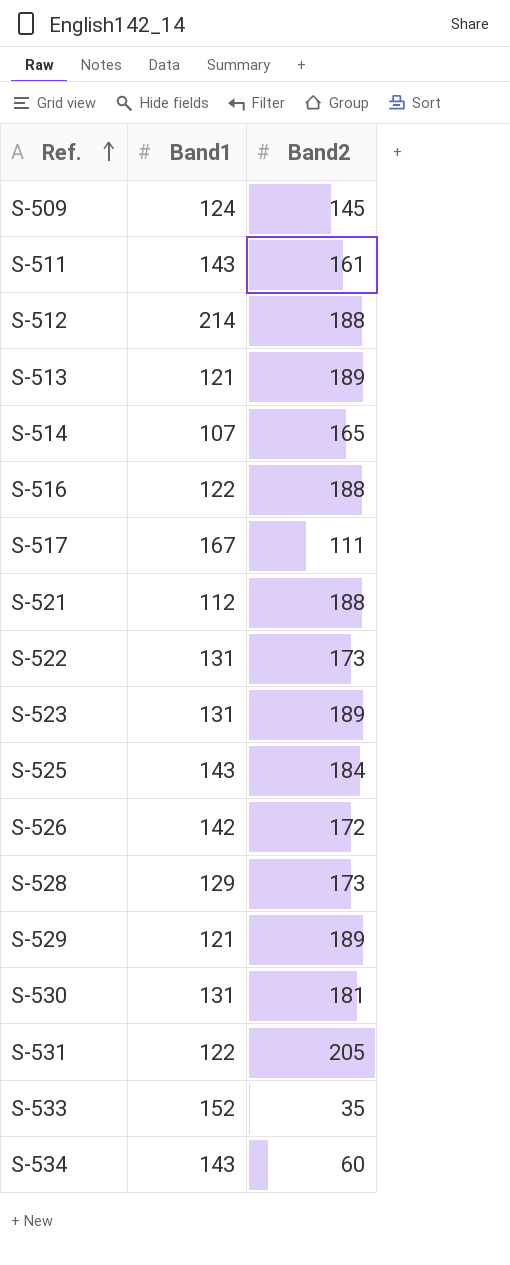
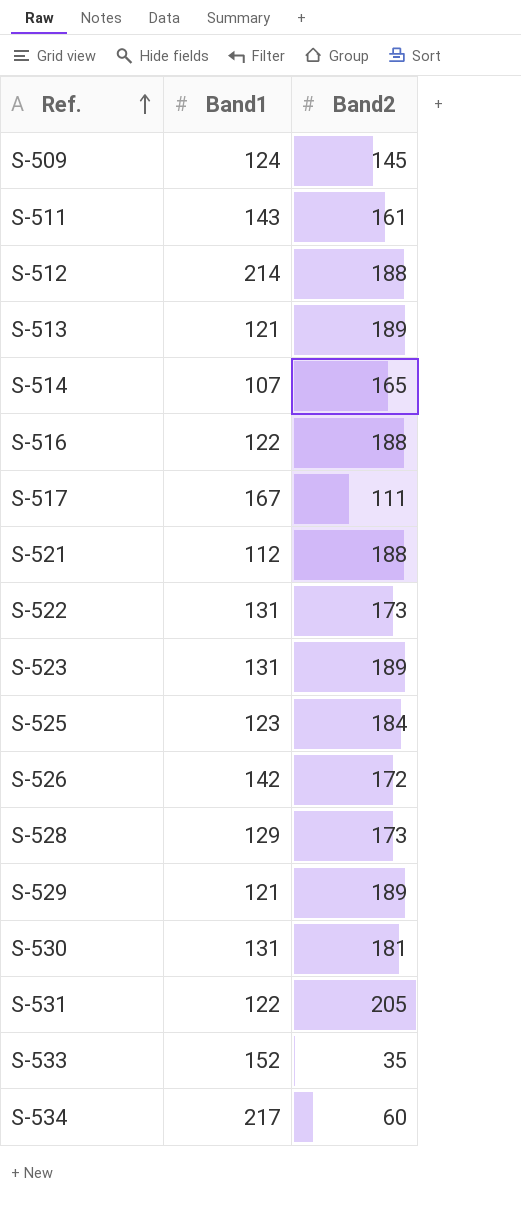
S-525 | Band1: 143 -> 123
S-534 | Band1: 143 -> 217

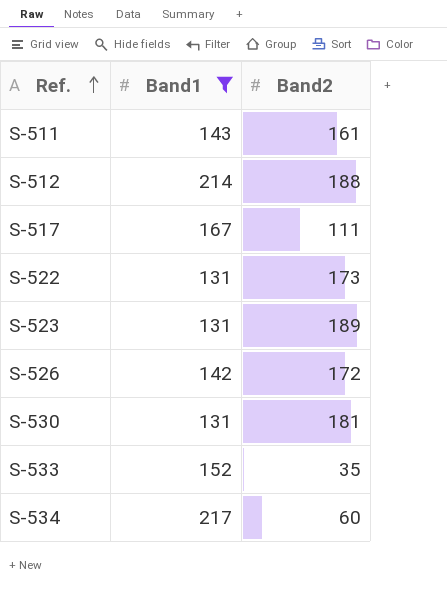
filter: none -> Band1 >= 131

